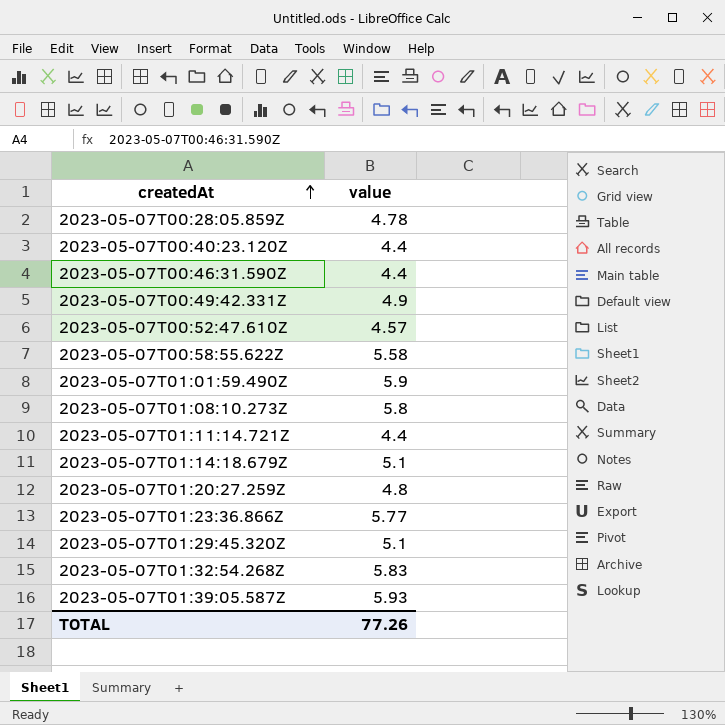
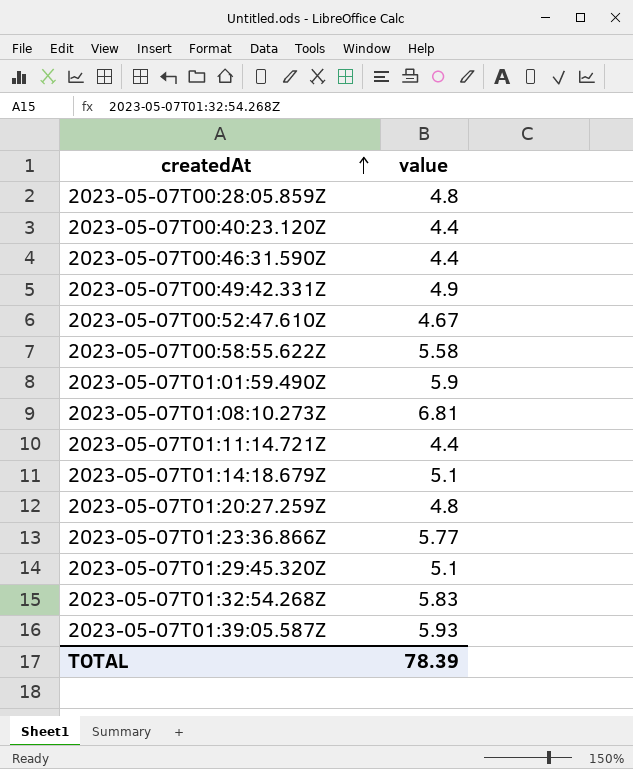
2023-05-07T00:28:05.859Z | value: 4.78 -> 4.8
2023-05-07T00:52:47.610Z | value: 4.57 -> 4.67
2023-05-07T01:08:10.273Z | value: 5.8 -> 6.81
TOTAL | value: 77.26 -> 78.39

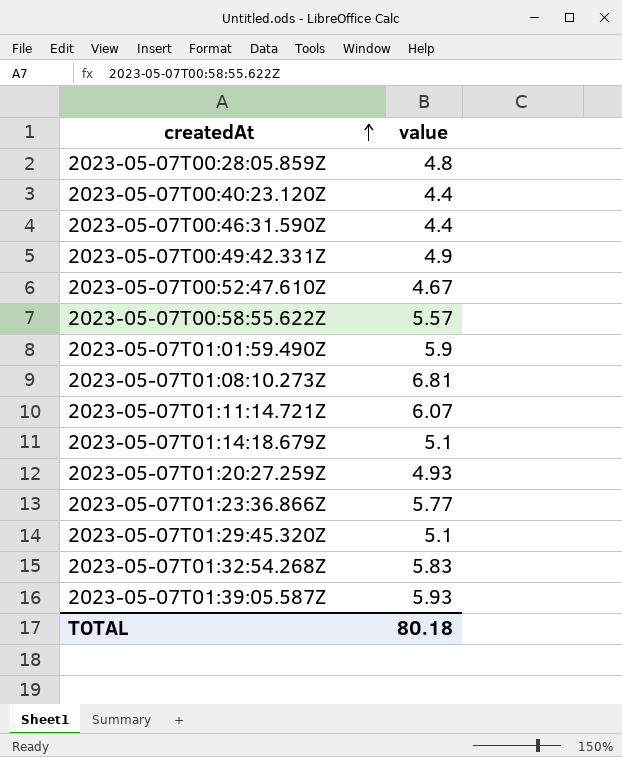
2023-05-07T00:58:55.622Z | value: 5.58 -> 5.57
2023-05-07T01:11:14.721Z | value: 4.4 -> 6.07
2023-05-07T01:20:27.259Z | value: 4.8 -> 4.93
TOTAL | value: 78.39 -> 80.18

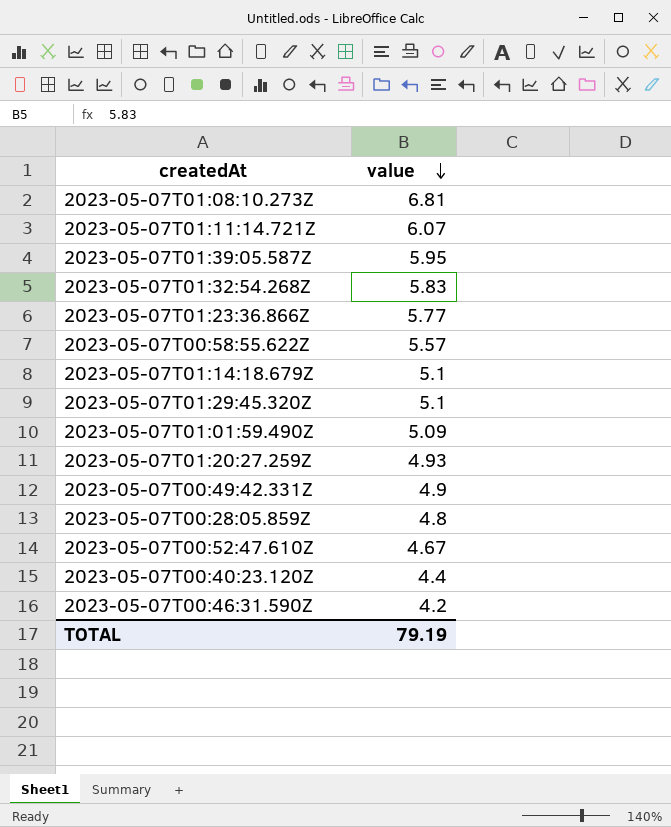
row order: createdAt ascending -> value descending
2023-05-07T01:39:05.587Z | value: 5.93 -> 5.95
2023-05-07T01:01:59.490Z | value: 5.9 -> 5.09
2023-05-07T00:46:31.590Z | value: 4.4 -> 4.2
TOTAL | value: 80.18 -> 79.19

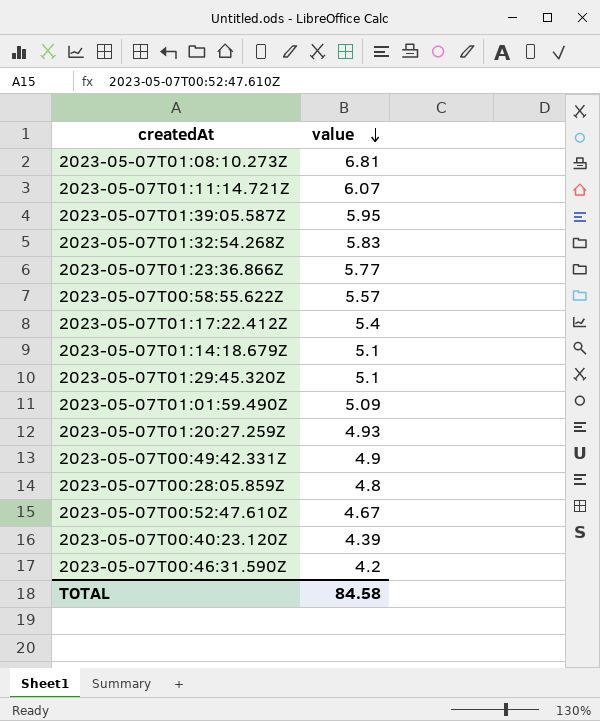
row 2023-05-07T01:17:22.412Z: none -> 5.4
2023-05-07T00:40:23.120Z | value: 4.4 -> 4.39
TOTAL | value: 79.19 -> 84.58

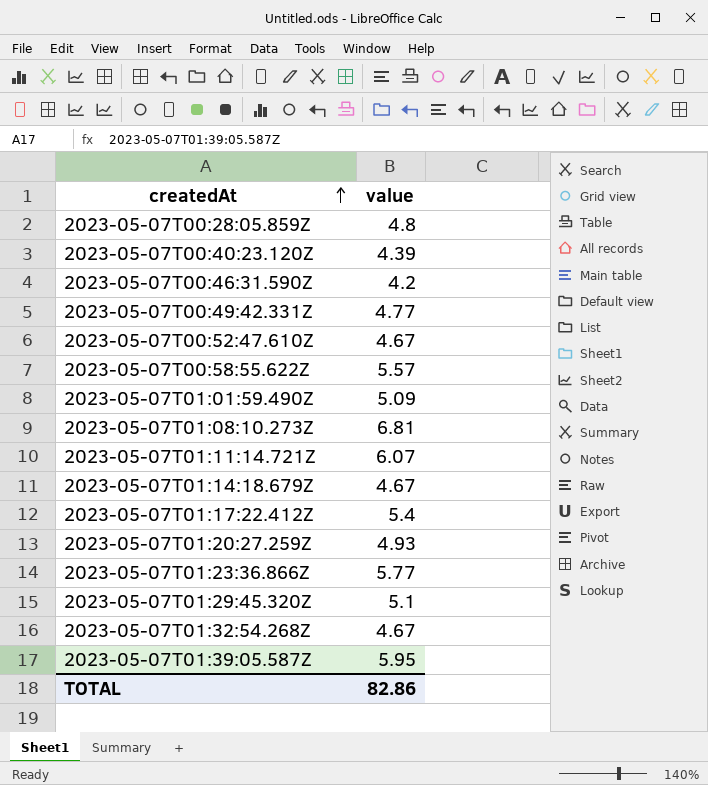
row order: value descending -> createdAt ascending
2023-05-07T00:49:42.331Z | value: 4.9 -> 4.77
2023-05-07T01:14:18.679Z | value: 5.1 -> 4.67
2023-05-07T01:32:54.268Z | value: 5.83 -> 4.67
TOTAL | value: 84.58 -> 82.86

